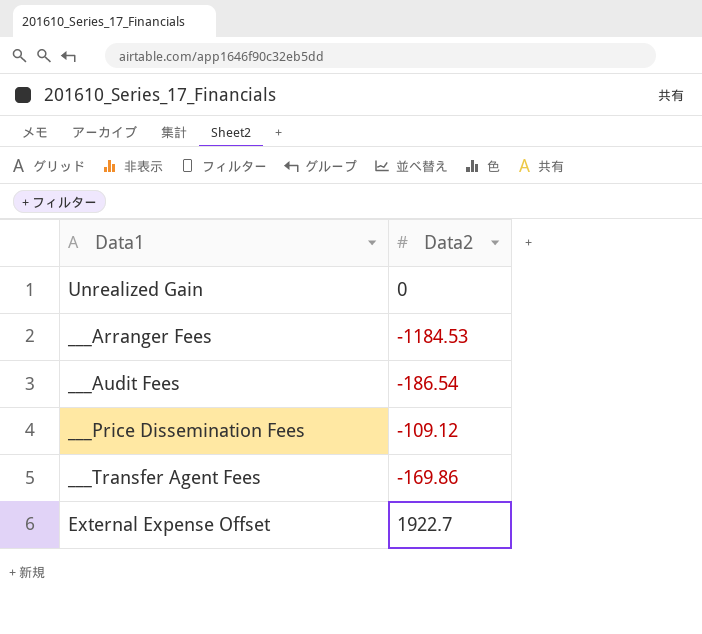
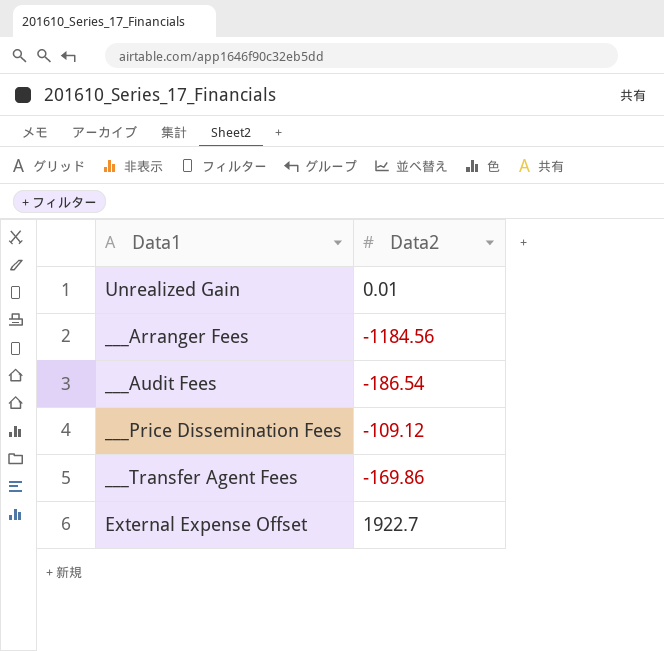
Unrealized Gain | Data2: 0 -> 0.01
___Arranger Fees | Data2: -1184.53 -> -1184.56

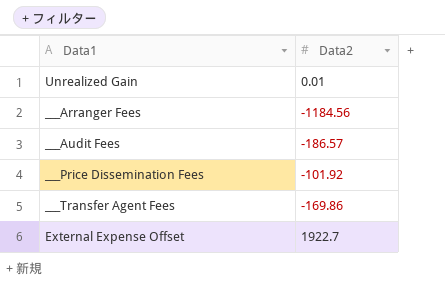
___Audit Fees | Data2: -186.54 -> -186.57
___Price Dissemination Fees | Data2: -109.12 -> -101.92

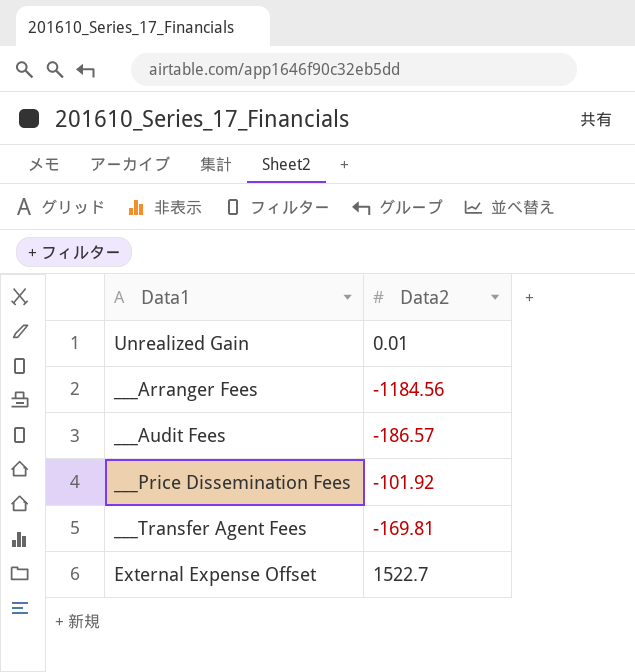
___Transfer Agent Fees | Data2: -169.86 -> -169.81
External Expense Offset | Data2: 1922.7 -> 1522.7

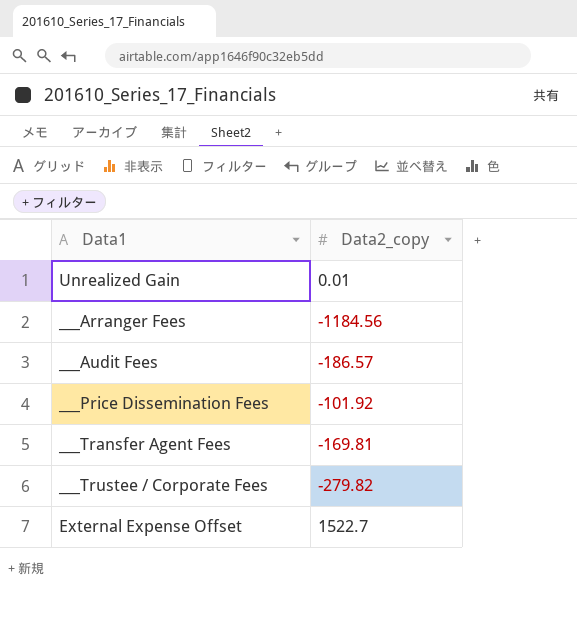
column name: Data2 -> Data2_copy
row ___Trustee / Corporate Fees: none -> -279.82

